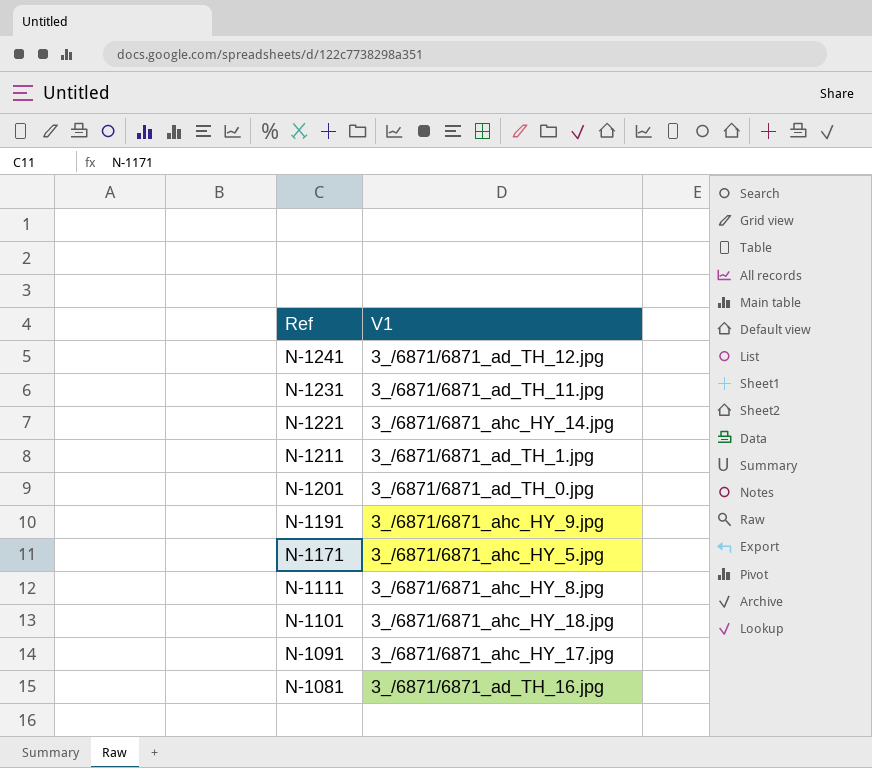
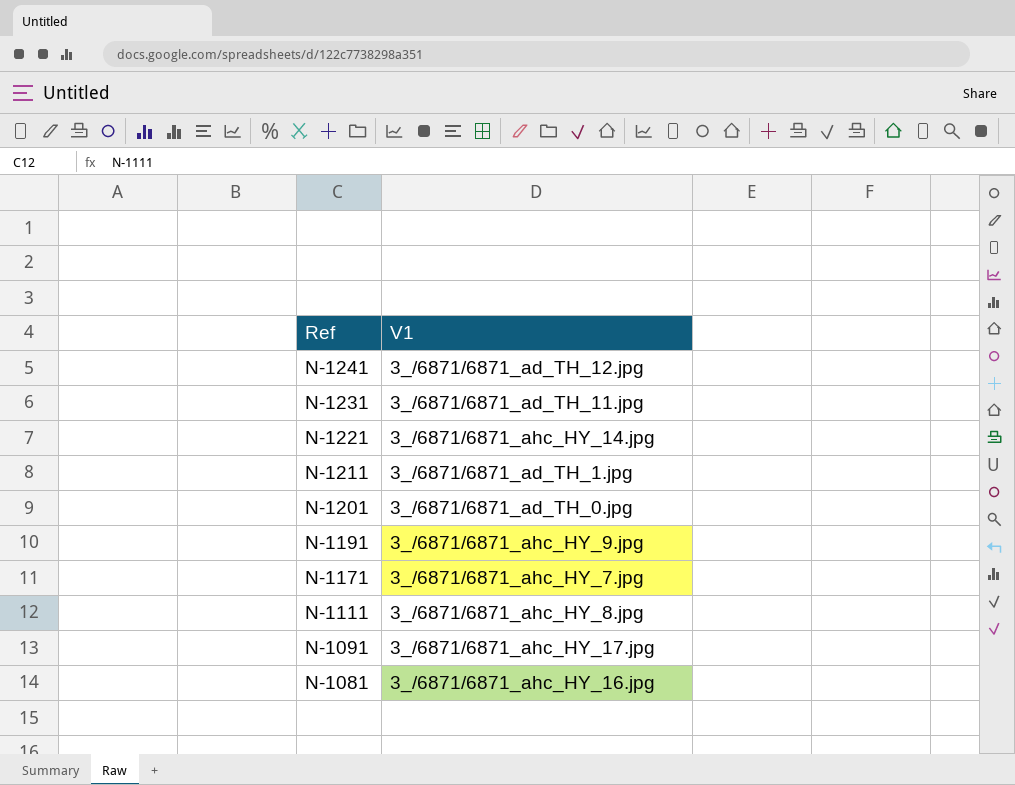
row N-1101: 3_/6871/6871_ahc_HY_18.jpg -> none
N-1171 | V1: 3_/6871/6871_ahc_HY_5.jpg -> 3_/6871/6871_ahc_HY_7.jpg
N-1081 | V1: 3_/6871/6871_ad_TH_16.jpg -> 3_/6871/6871_ahc_HY_16.jpg

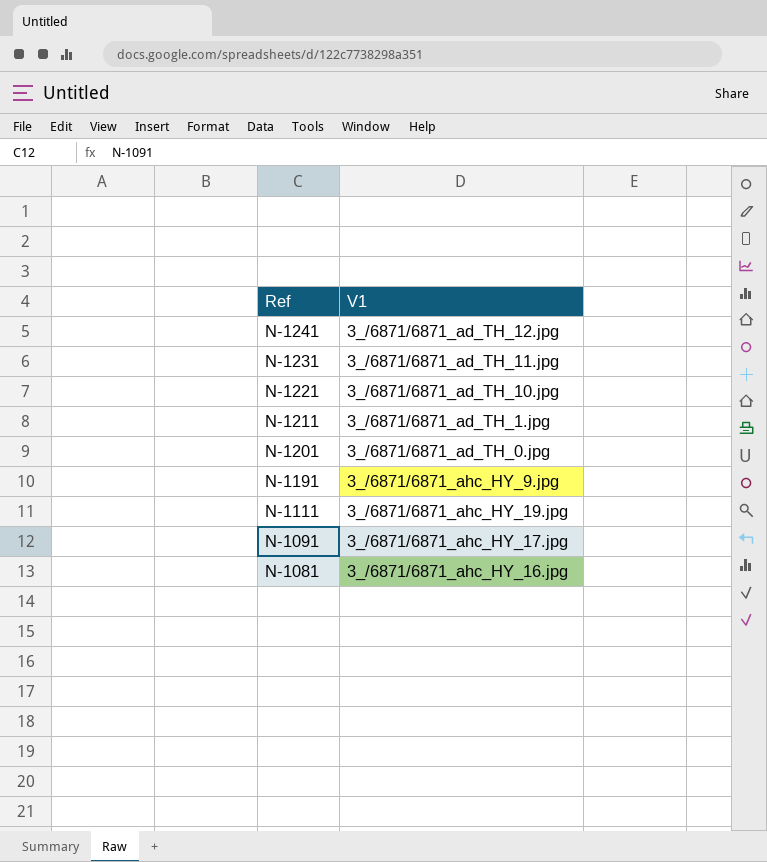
row N-1171: 3_/6871/6871_ahc_HY_7.jpg -> none
N-1221 | V1: 3_/6871/6871_ahc_HY_14.jpg -> 3_/6871/6871_ad_TH_10.jpg
N-1111 | V1: 3_/6871/6871_ahc_HY_8.jpg -> 3_/6871/6871_ahc_HY_19.jpg

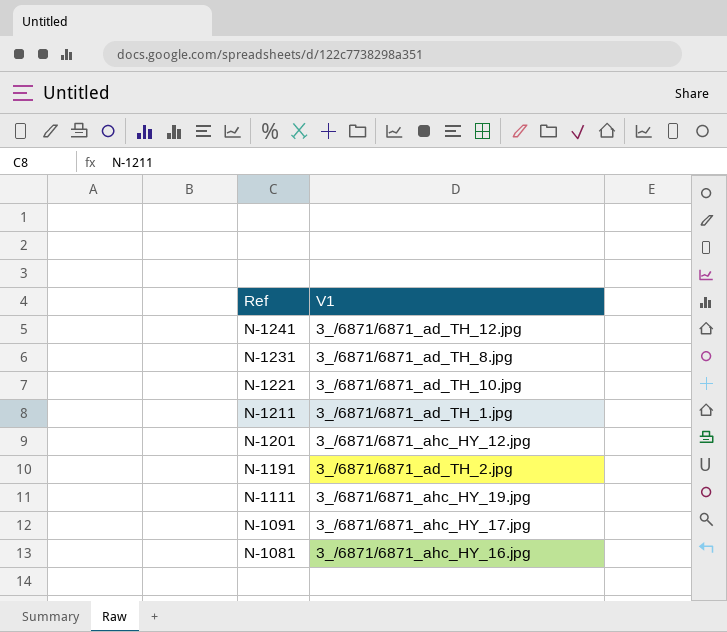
N-1231 | V1: 3_/6871/6871_ad_TH_11.jpg -> 3_/6871/6871_ad_TH_8.jpg
N-1201 | V1: 3_/6871/6871_ad_TH_0.jpg -> 3_/6871/6871_ahc_HY_12.jpg
N-1191 | V1: 3_/6871/6871_ahc_HY_9.jpg -> 3_/6871/6871_ad_TH_2.jpg

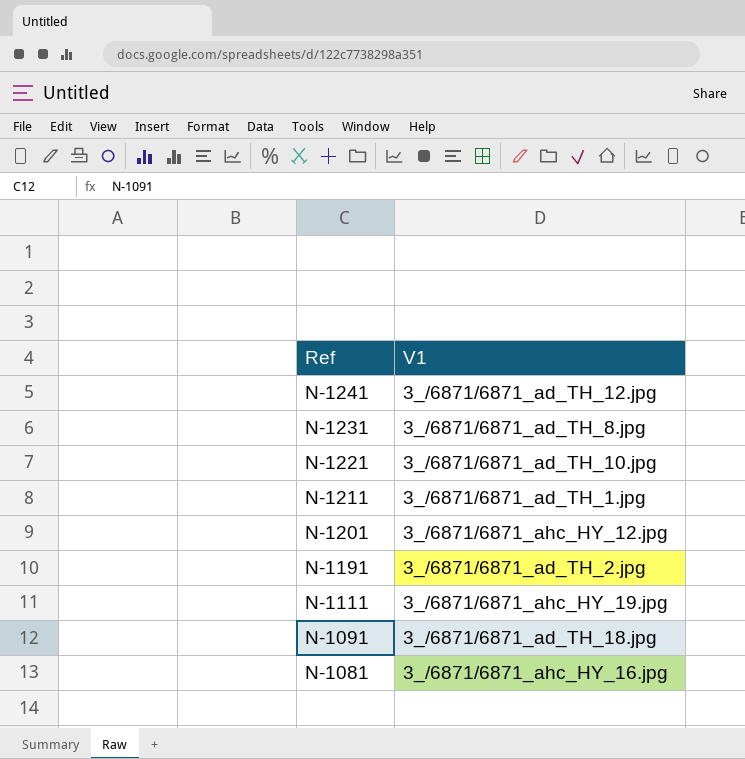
N-1091 | V1: 3_/6871/6871_ahc_HY_17.jpg -> 3_/6871/6871_ad_TH_18.jpg

